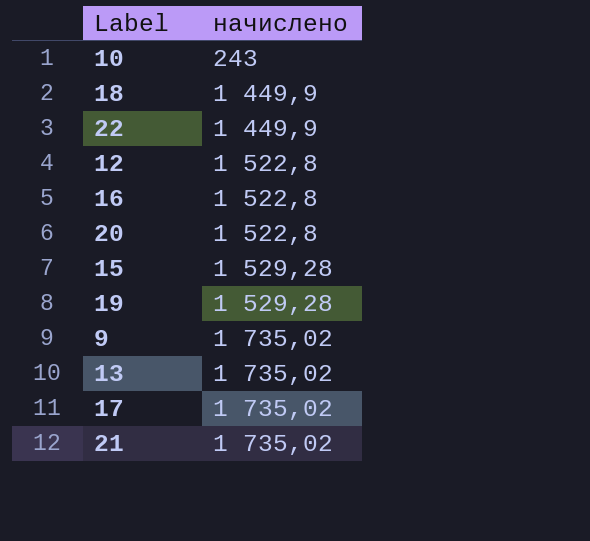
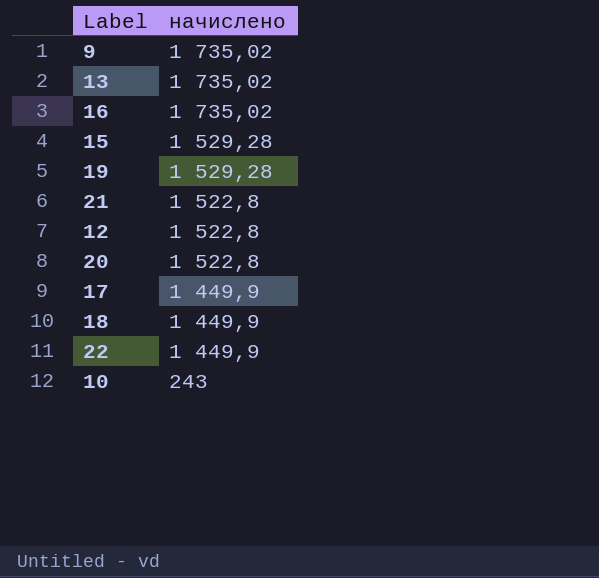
row order: начислено ascending -> начислено descending
16 | начислено: 1 522,8 -> 1 735,02
21 | начислено: 1 735,02 -> 1 522,8
17 | начислено: 1 735,02 -> 1 449,9

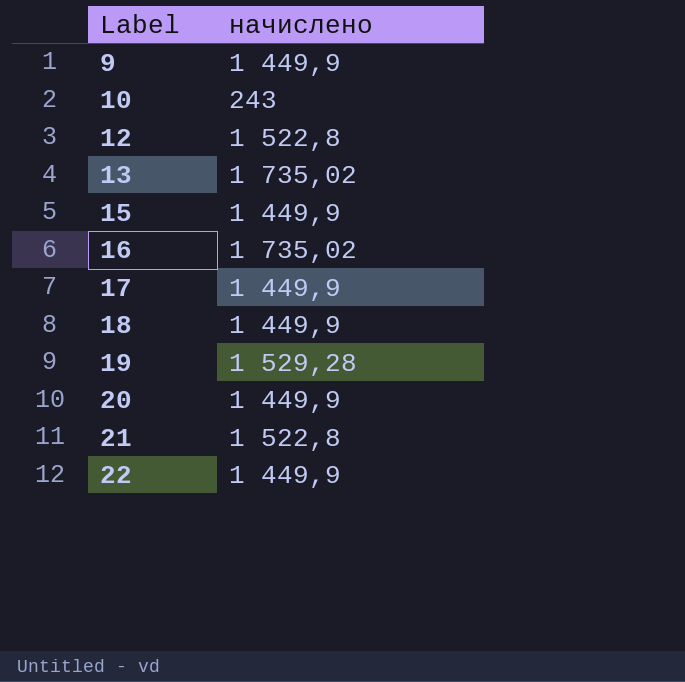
row order: начислено descending -> Label ascending
9 | начислено: 1 735,02 -> 1 449,9
15 | начислено: 1 529,28 -> 1 449,9
20 | начислено: 1 522,8 -> 1 449,9

